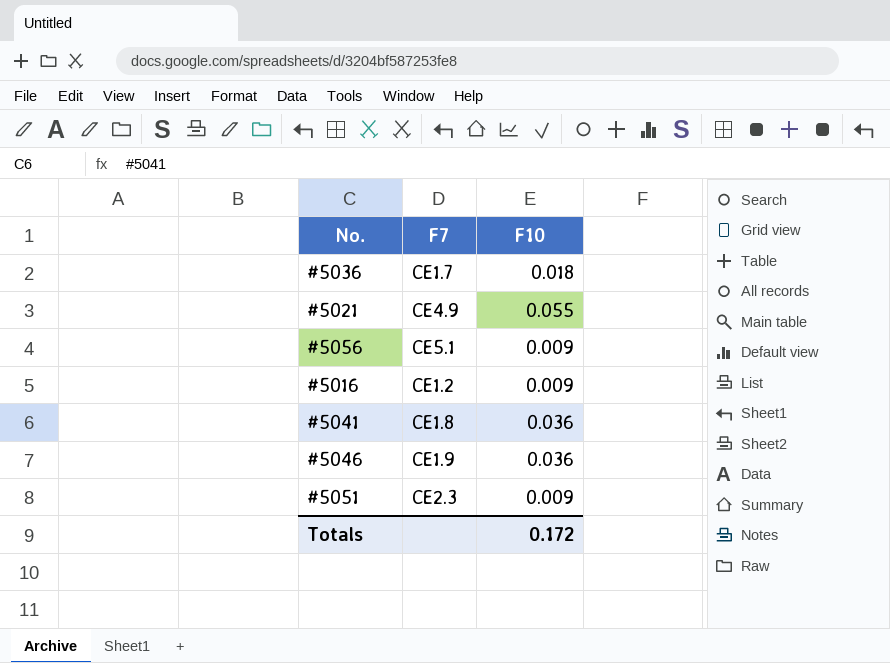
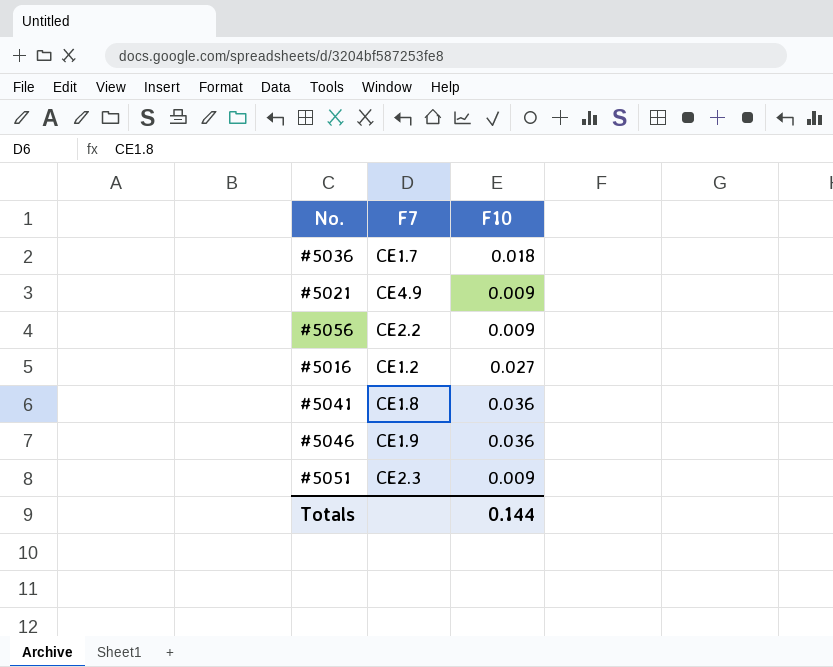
#5021 | F10: 0.055 -> 0.009
#5056 | F7: CE5.1 -> CE2.2
#5016 | F10: 0.009 -> 0.027
Totals | F10: 0.172 -> 0.144

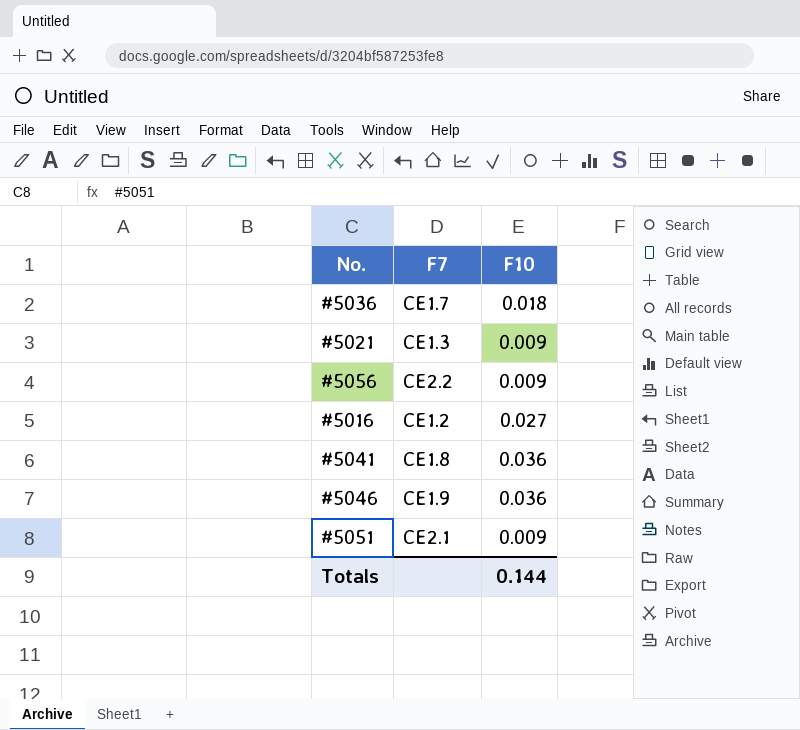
#5021 | F7: CE4.9 -> CE1.3
#5051 | F7: CE2.3 -> CE2.1

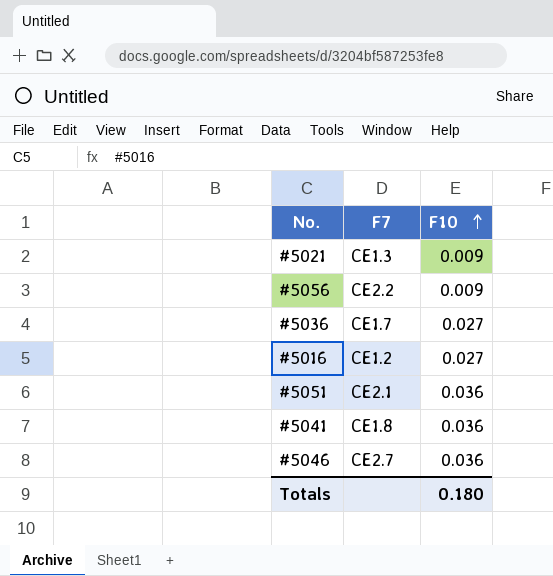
row order: none -> F10 ascending
#5036 | F10: 0.018 -> 0.027
#5051 | F10: 0.009 -> 0.036
#5046 | F7: CE1.9 -> CE2.7
Totals | F10: 0.144 -> 0.180

